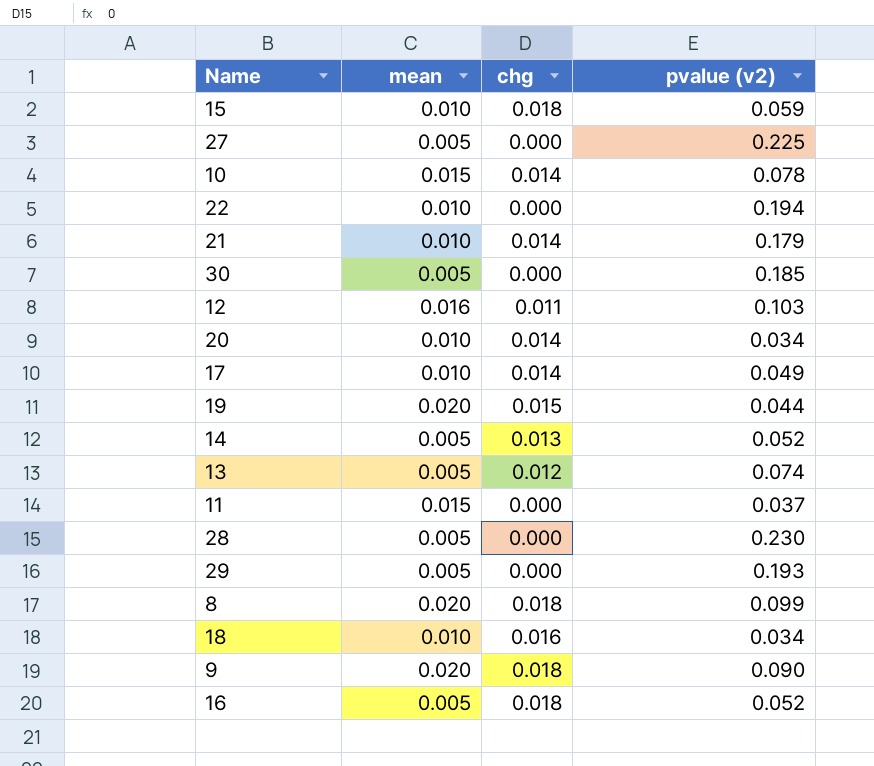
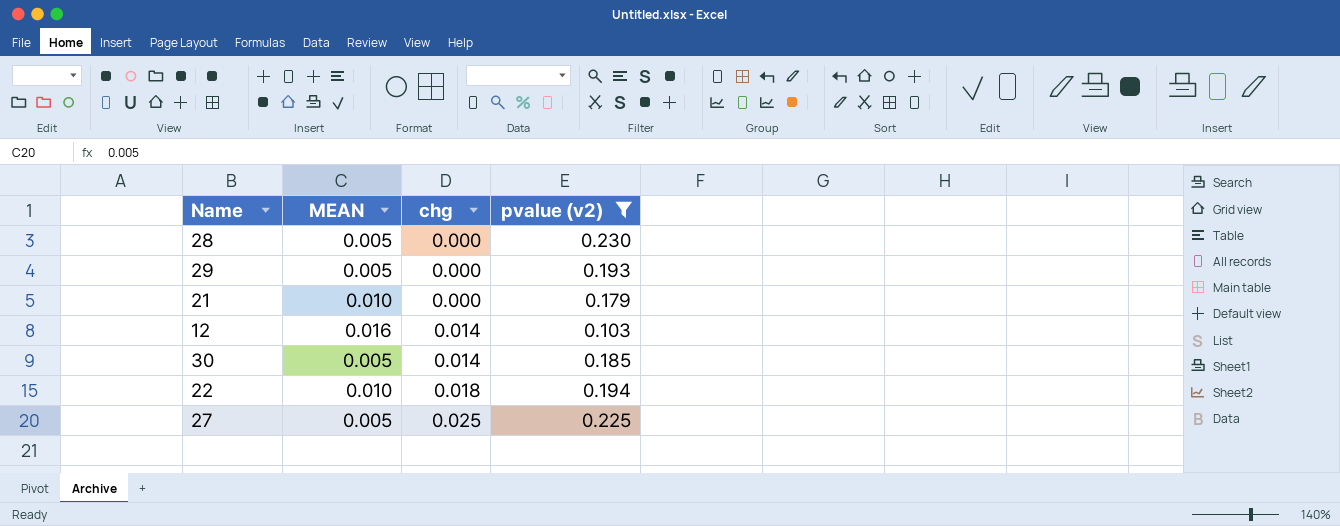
filter: none -> pvalue (v2) >= 0.103
row order: none -> chg ascending
column name: mean -> MEAN
21 | chg: 0.014 -> 0.000
12 | chg: 0.011 -> 0.014
30 | chg: 0.000 -> 0.014
22 | chg: 0.000 -> 0.018
27 | chg: 0.000 -> 0.025

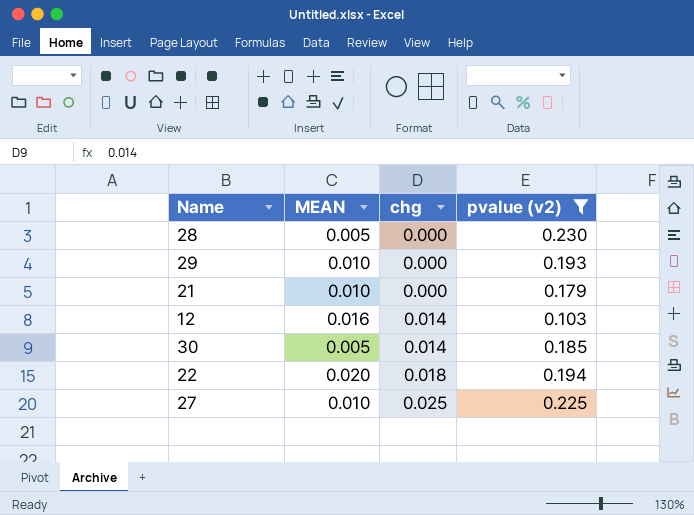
29 | MEAN: 0.005 -> 0.010
22 | MEAN: 0.010 -> 0.020
27 | MEAN: 0.005 -> 0.010

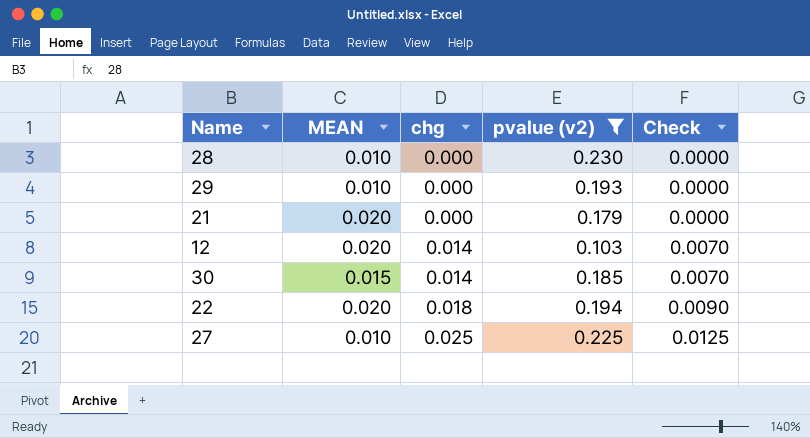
column Check | formula: none -> [chg] * 0.5
28 | MEAN: 0.005 -> 0.010
21 | MEAN: 0.010 -> 0.020
12 | MEAN: 0.016 -> 0.020
30 | MEAN: 0.005 -> 0.015

